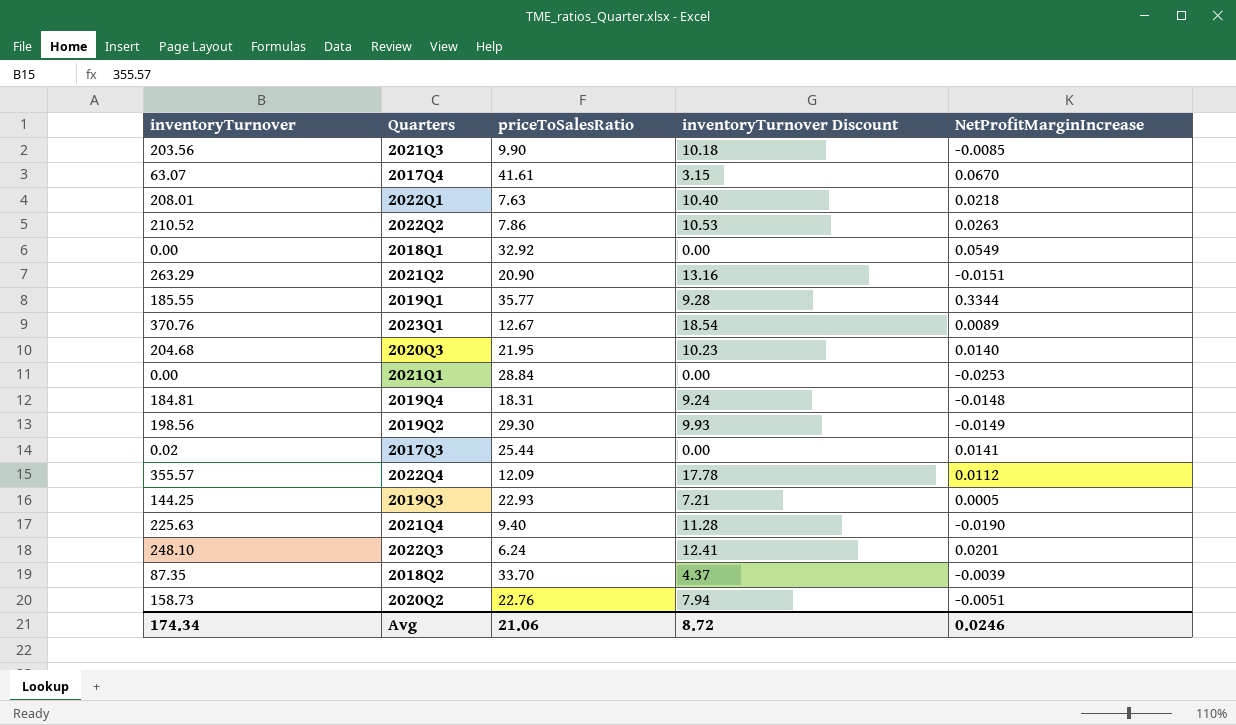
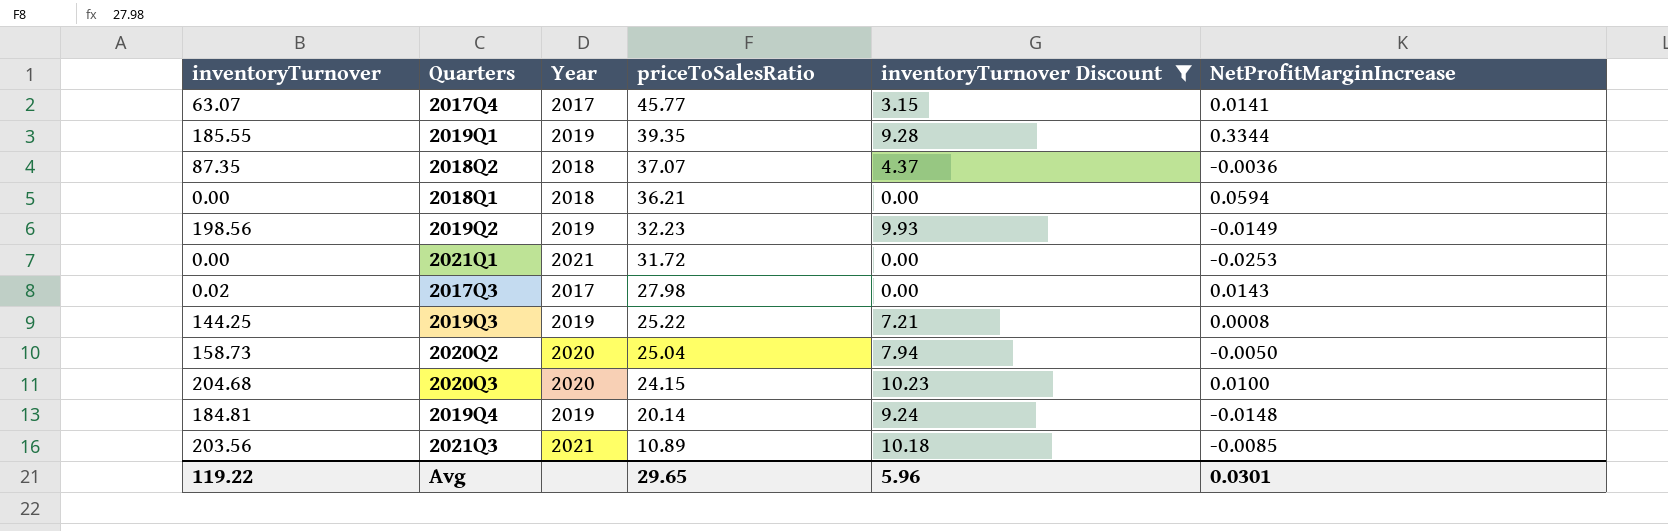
filter: none -> inventoryTurnover Discount <= 10.23
row order: none -> priceToSalesRatio descending
column Year | position: none -> 3
2017Q4 | priceToSalesRatio: 41.61 -> 45.77
2017Q4 | NetProfitMarginIncrease: 0.0670 -> 0.0141
2019Q1 | priceToSalesRatio: 35.77 -> 39.35
2018Q2 | priceToSalesRatio: 33.70 -> 37.07
2018Q2 | NetProfitMarginIncrease: -0.0039 -> -0.0036
2018Q1 | priceToSalesRatio: 32.92 -> 36.21
2018Q1 | NetProfitMarginIncrease: 0.0549 -> 0.0594
2019Q2 | priceToSalesRatio: 29.30 -> 32.23
2021Q1 | priceToSalesRatio: 28.84 -> 31.72
2017Q3 | priceToSalesRatio: 25.44 -> 27.98
2017Q3 | NetProfitMarginIncrease: 0.0141 -> 0.0143
2019Q3 | priceToSalesRatio: 22.93 -> 25.22
2019Q3 | NetProfitMarginIncrease: 0.0005 -> 0.0008
2020Q2 | priceToSalesRatio: 22.76 -> 25.04
2020Q2 | NetProfitMarginIncrease: -0.0051 -> -0.0050
2020Q3 | priceToSalesRatio: 21.95 -> 24.15
2020Q3 | NetProfitMarginIncrease: 0.0140 -> 0.0100
2019Q4 | priceToSalesRatio: 18.31 -> 20.14
2021Q3 | priceToSalesRatio: 9.90 -> 10.89
Avg | inventoryTurnover: 174.34 -> 119.22
Avg | priceToSalesRatio: 21.06 -> 29.65
Avg | inventoryTurnover Discount: 8.72 -> 5.96
Avg | NetProfitMarginIncrease: 0.0246 -> 0.0301

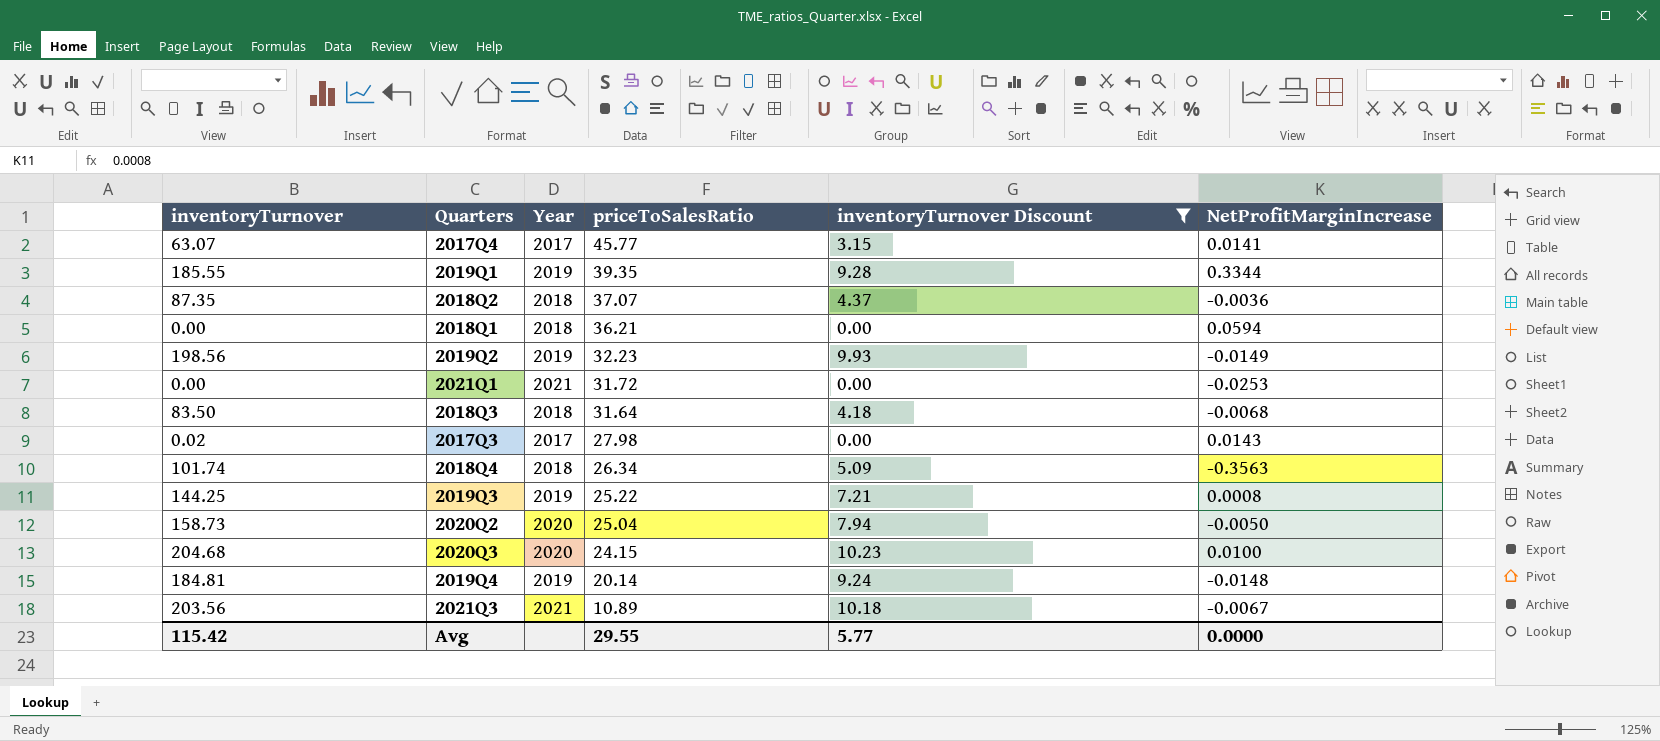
row 2018Q3: none -> 83.50 | 2018 | 31.64 | 4.18 | -0.0068
row 2018Q4: none -> 101.74 | 2018 | 26.34 | 5.09 | -0.3563
2021Q3 | NetProfitMarginIncrease: -0.0085 -> -0.0067
Avg | inventoryTurnover: 119.22 -> 115.42
Avg | priceToSalesRatio: 29.65 -> 29.55
Avg | inventoryTurnover Discount: 5.96 -> 5.77
Avg | NetProfitMarginIncrease: 0.0301 -> 0.0000

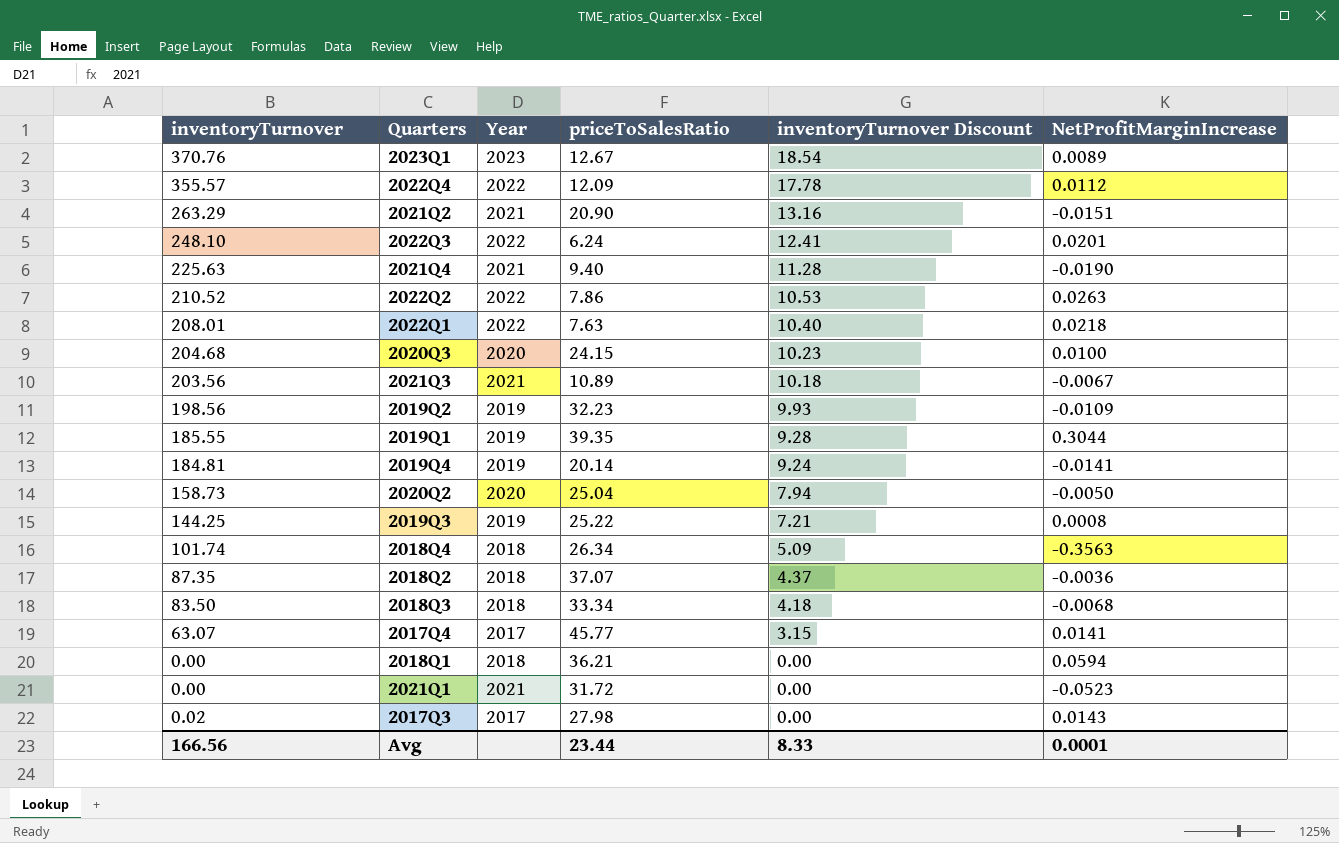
filter: inventoryTurnover Discount <= 10.23 -> none
row order: priceToSalesRatio descending -> inventoryTurnover Discount descending
2019Q2 | NetProfitMarginIncrease: -0.0149 -> -0.0109
2019Q1 | NetProfitMarginIncrease: 0.3344 -> 0.3044
2019Q4 | NetProfitMarginIncrease: -0.0148 -> -0.0141
2018Q3 | priceToSalesRatio: 31.64 -> 33.34
2021Q1 | NetProfitMarginIncrease: -0.0253 -> -0.0523
Avg | inventoryTurnover: 115.42 -> 166.56
Avg | priceToSalesRatio: 29.55 -> 23.44
Avg | inventoryTurnover Discount: 5.77 -> 8.33
Avg | NetProfitMarginIncrease: 0.0000 -> 0.0001

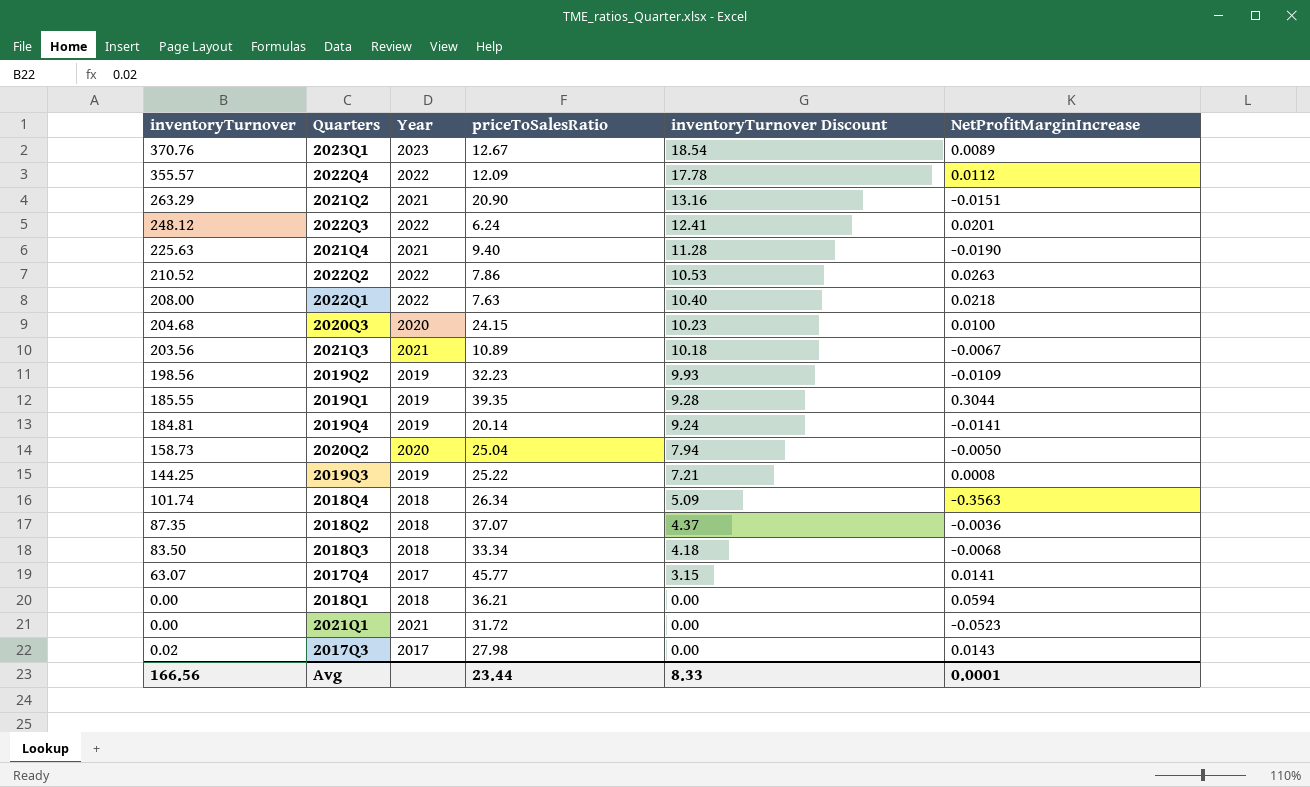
2022Q3 | inventoryTurnover: 248.10 -> 248.12
2022Q1 | inventoryTurnover: 208.01 -> 208.00

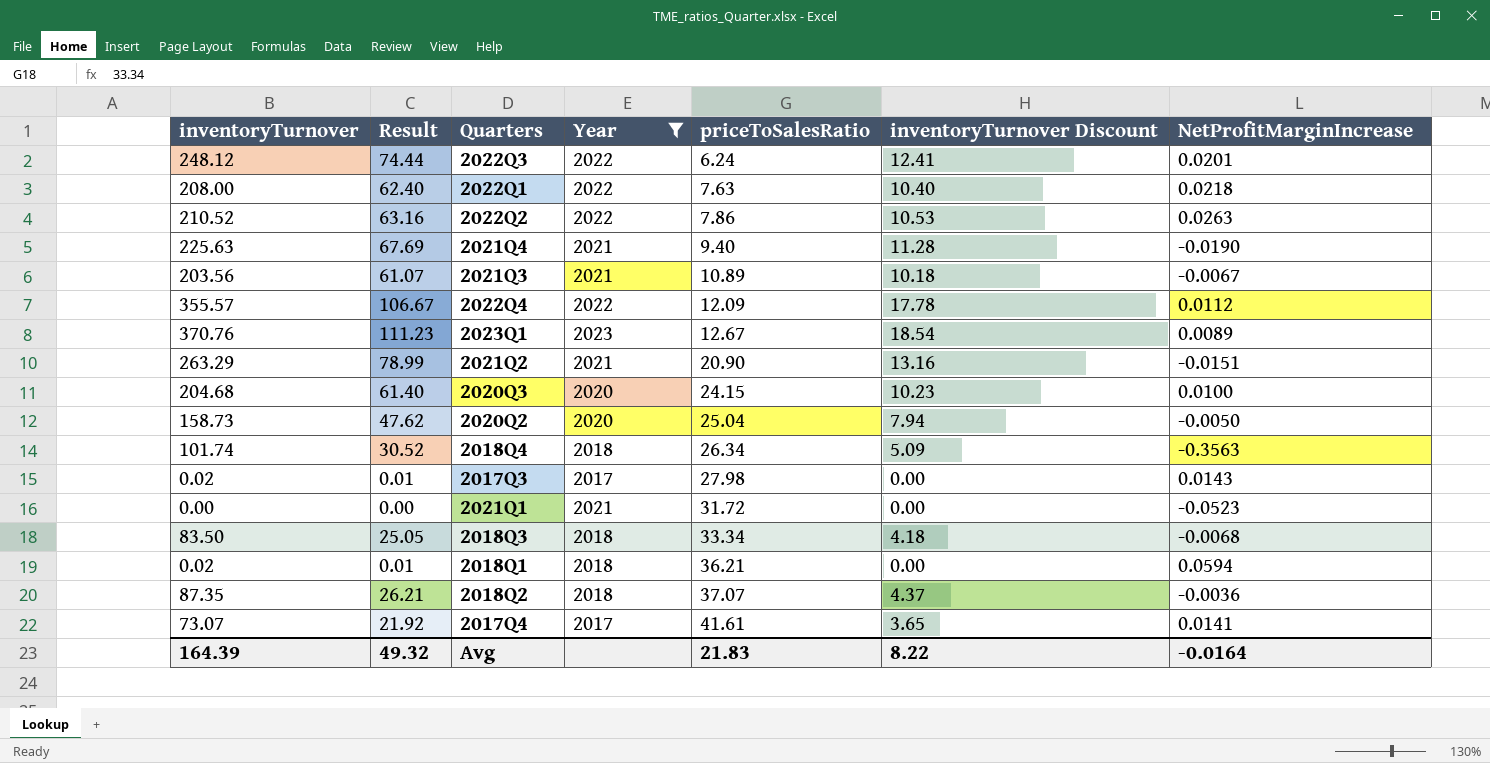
filter: none -> Year != 2019
row order: inventoryTurnover Discount descending -> priceToSalesRatio ascending
column Result | formula: none -> [inventoryTurnover] * 0.3
2018Q1 | inventoryTurnover: 0.00 -> 0.02
2017Q4 | inventoryTurnover: 63.07 -> 73.07
2017Q4 | priceToSalesRatio: 45.77 -> 41.61
2017Q4 | inventoryTurnover Discount: 3.15 -> 3.65
Avg | inventoryTurnover: 166.56 -> 164.39
Avg | priceToSalesRatio: 23.44 -> 21.83
Avg | inventoryTurnover Discount: 8.33 -> 8.22
Avg | NetProfitMarginIncrease: 0.0001 -> -0.0164

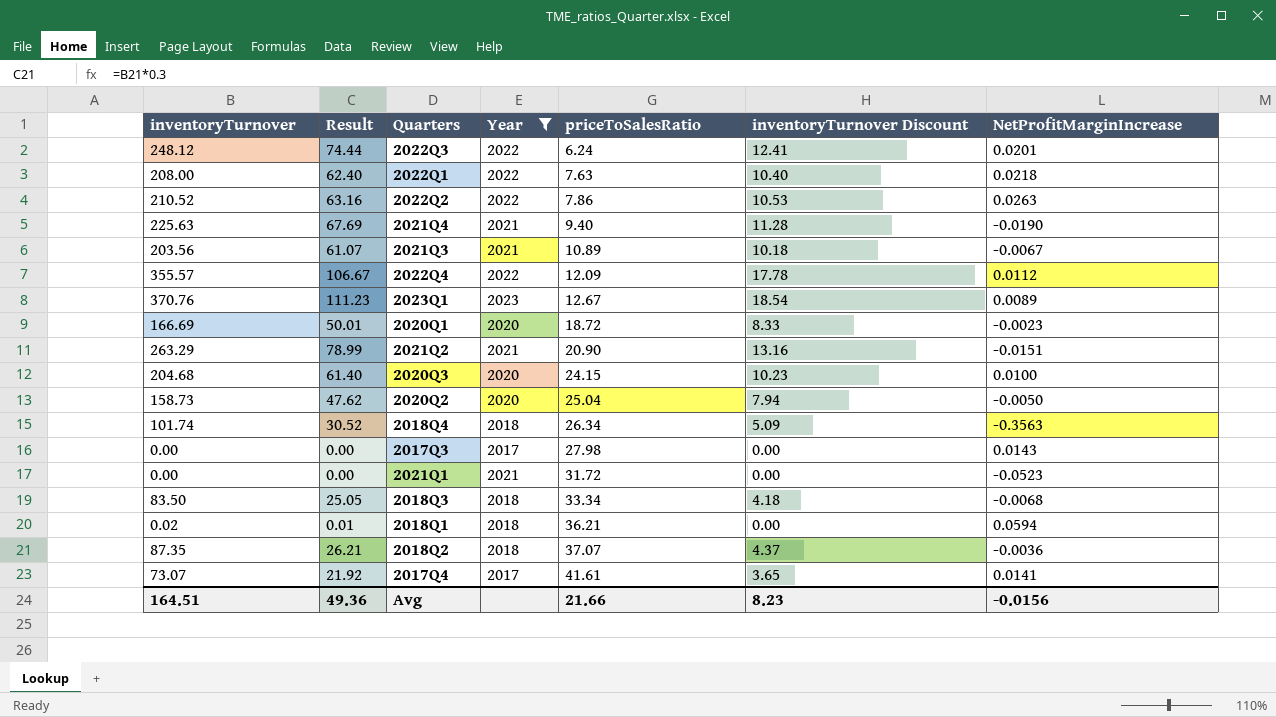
row 2020Q1: none -> 166.69 | 50.01 | 2020 | 18.72 | 8.33 | -0.0023
2017Q3 | inventoryTurnover: 0.02 -> 0.00
2017Q3 | Result: 0.01 -> 0.00
Avg | inventoryTurnover: 164.39 -> 164.51
Avg | Result: 49.32 -> 49.36
Avg | priceToSalesRatio: 21.83 -> 21.66
Avg | inventoryTurnover Discount: 8.22 -> 8.23
Avg | NetProfitMarginIncrease: -0.0164 -> -0.0156

